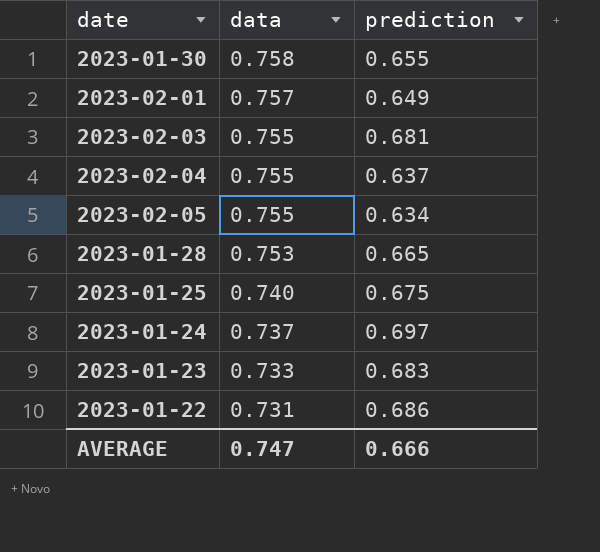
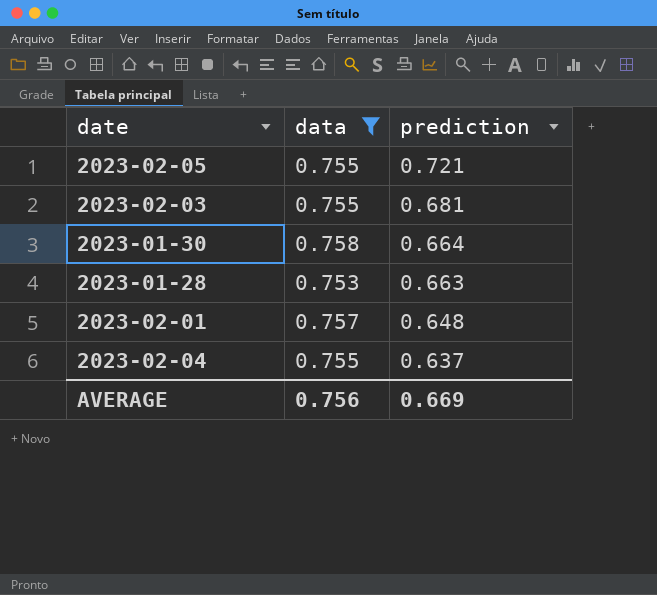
filter: none -> data >= 0.753
row order: data descending -> prediction descending
2023-02-05 | prediction: 0.634 -> 0.721
2023-01-30 | prediction: 0.655 -> 0.664
2023-01-28 | prediction: 0.665 -> 0.663
2023-02-01 | prediction: 0.649 -> 0.648
AVERAGE | data: 0.747 -> 0.756
AVERAGE | prediction: 0.666 -> 0.669

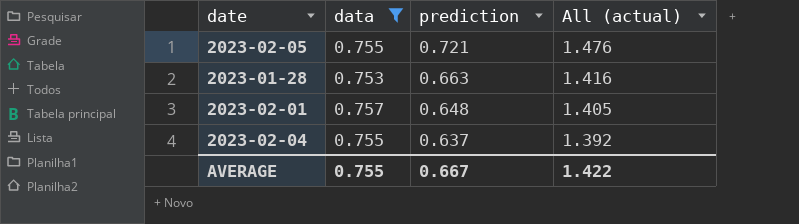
column All (actual) | formula: none -> [data] + [prediction]
row 2023-02-03: 0.755 | 0.681 -> none
row 2023-01-30: 0.758 | 0.664 -> none
AVERAGE | data: 0.756 -> 0.755
AVERAGE | prediction: 0.669 -> 0.667

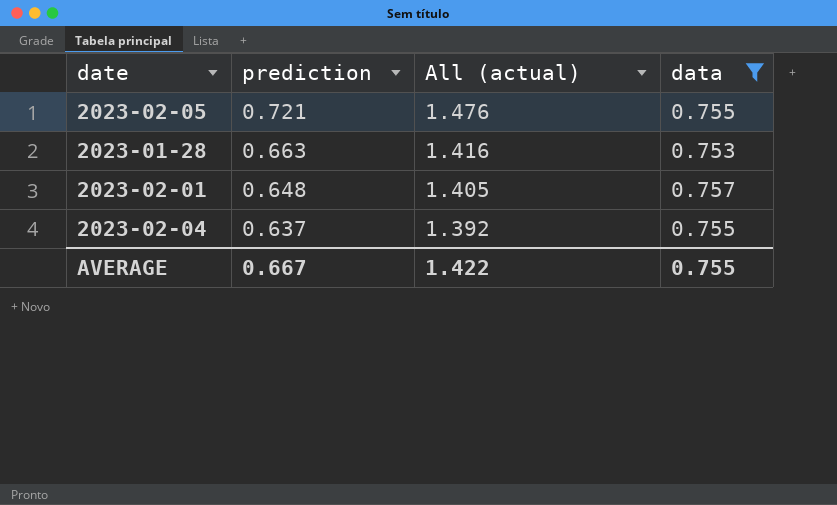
column data | position: 2 -> 4

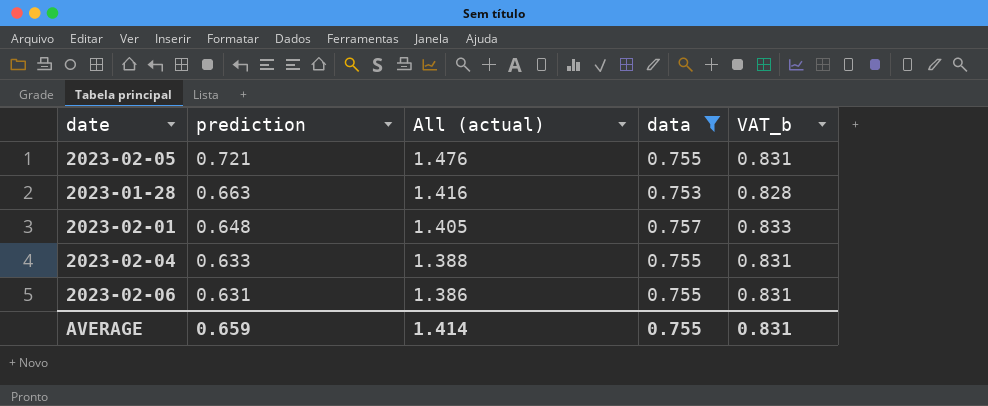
column VAT_b | formula: none -> [data] * 1.1
2023-02-04 | prediction: 0.637 -> 0.633
2023-02-04 | All (actual): 1.392 -> 1.388
row 2023-02-06: none -> 0.631 | 1.386 | 0.755 | 0.831
AVERAGE | prediction: 0.667 -> 0.659
AVERAGE | All (actual): 1.422 -> 1.414

